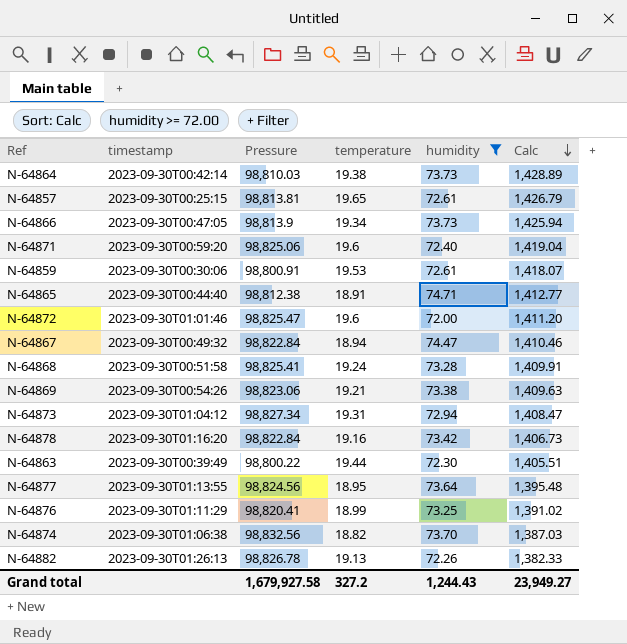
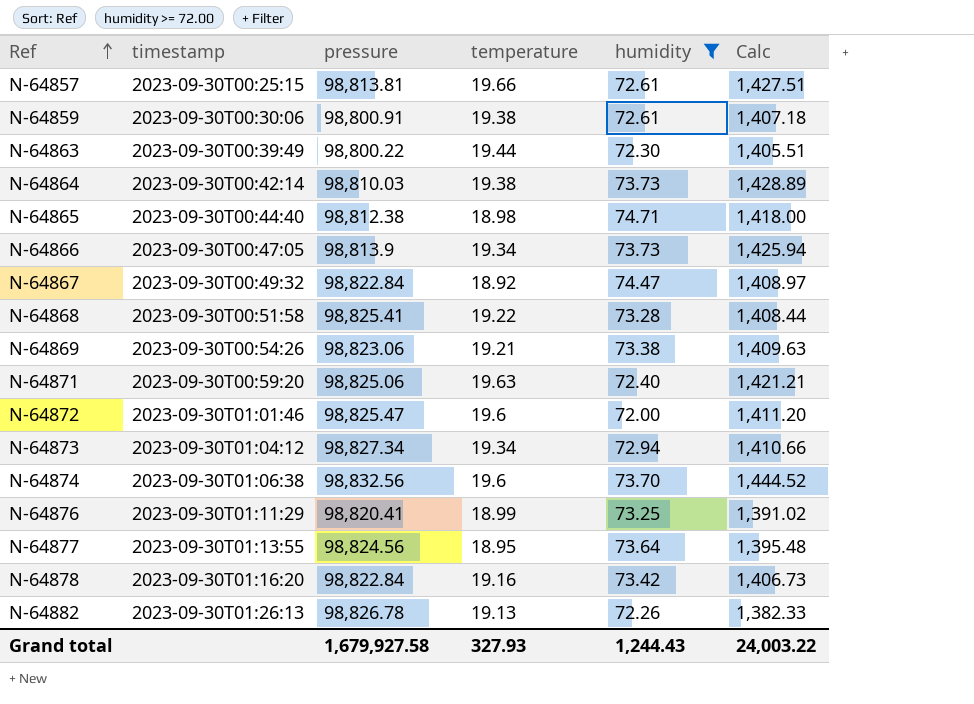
row order: Calc descending -> Ref ascending
column name: Pressure -> pressure
N-64857 | temperature: 19.65 -> 19.66
N-64857 | Calc: 1,426.79 -> 1,427.51
N-64859 | temperature: 19.53 -> 19.38
N-64859 | Calc: 1,418.07 -> 1,407.18
N-64865 | temperature: 18.91 -> 18.98
N-64865 | Calc: 1,412.77 -> 1,418.00
N-64867 | temperature: 18.94 -> 18.92
N-64867 | Calc: 1,410.46 -> 1,408.97
N-64868 | temperature: 19.24 -> 19.22
N-64868 | Calc: 1,409.91 -> 1,408.44
N-64871 | temperature: 19.6 -> 19.63
N-64871 | Calc: 1,419.04 -> 1,421.21
N-64873 | temperature: 19.31 -> 19.34
N-64873 | Calc: 1,408.47 -> 1,410.66
N-64874 | temperature: 18.82 -> 19.6
N-64874 | Calc: 1,387.03 -> 1,444.52
Grand total | temperature: 327.2 -> 327.93
Grand total | Calc: 23,949.27 -> 24,003.22

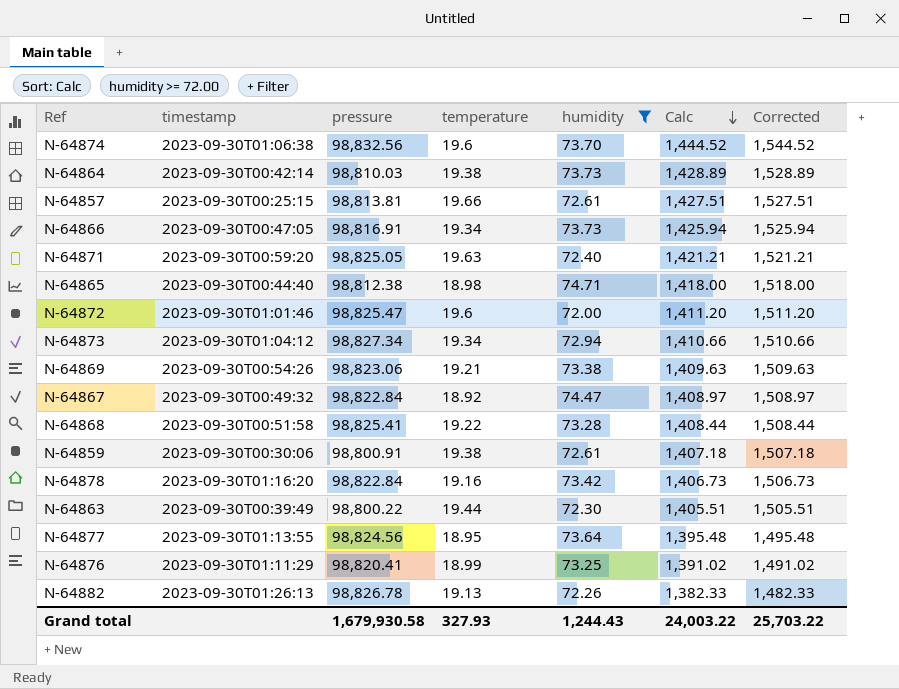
row order: Ref ascending -> Calc descending
column Corrected | formula: none -> [Calc] + 100
N-64866 | pressure: 98,813.9 -> 98,816.91
N-64871 | pressure: 98,825.06 -> 98,825.05
Grand total | pressure: 1,679,927.58 -> 1,679,930.58

